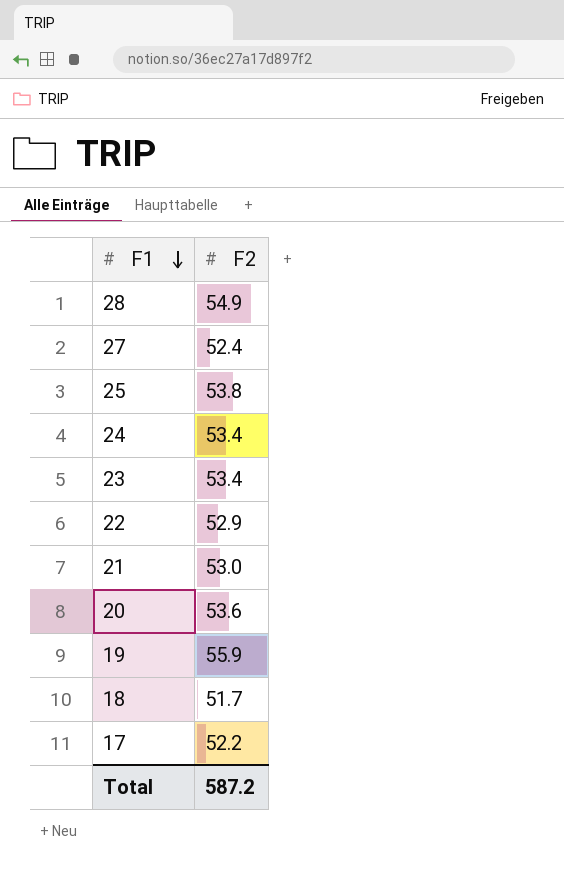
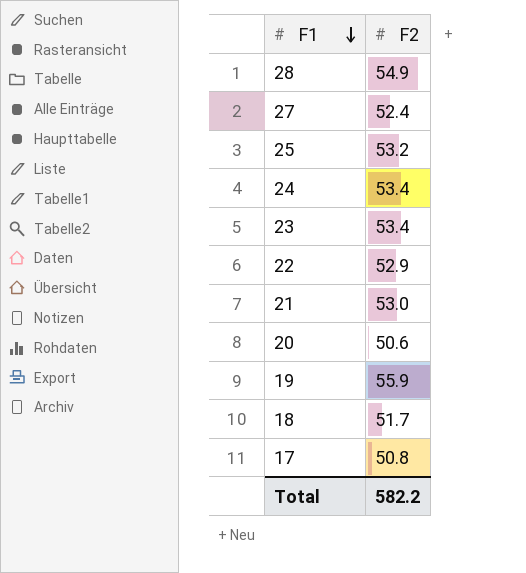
25 | F2: 53.8 -> 53.2
20 | F2: 53.6 -> 50.6
17 | F2: 52.2 -> 50.8
Total | F2: 587.2 -> 582.2

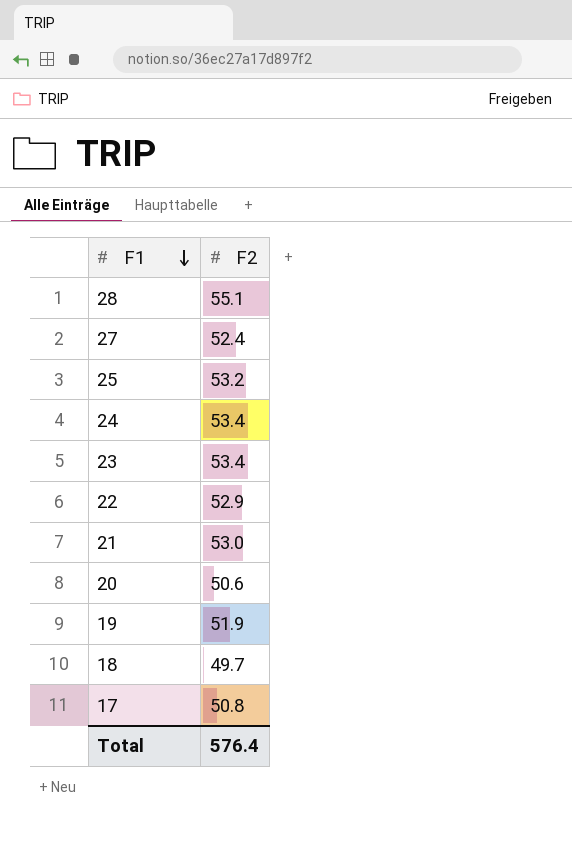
28 | F2: 54.9 -> 55.1
19 | F2: 55.9 -> 51.9
18 | F2: 51.7 -> 49.7
Total | F2: 582.2 -> 576.4

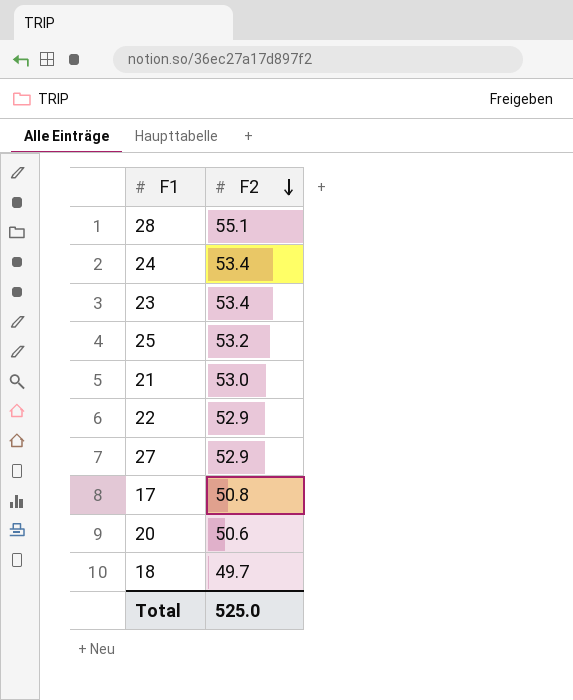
row order: F1 descending -> F2 descending
row 19: 51.9 -> none
27 | F2: 52.4 -> 52.9
Total | F2: 576.4 -> 525.0

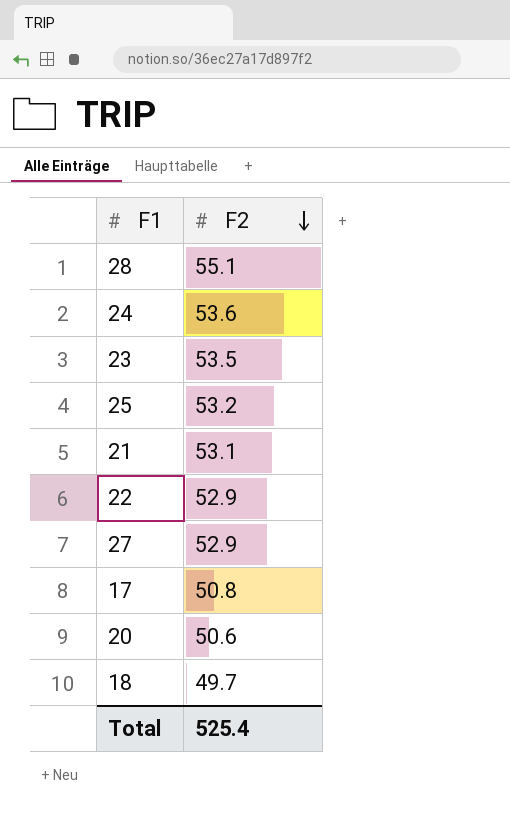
24 | F2: 53.4 -> 53.6
23 | F2: 53.4 -> 53.5
21 | F2: 53.0 -> 53.1
Total | F2: 525.0 -> 525.4

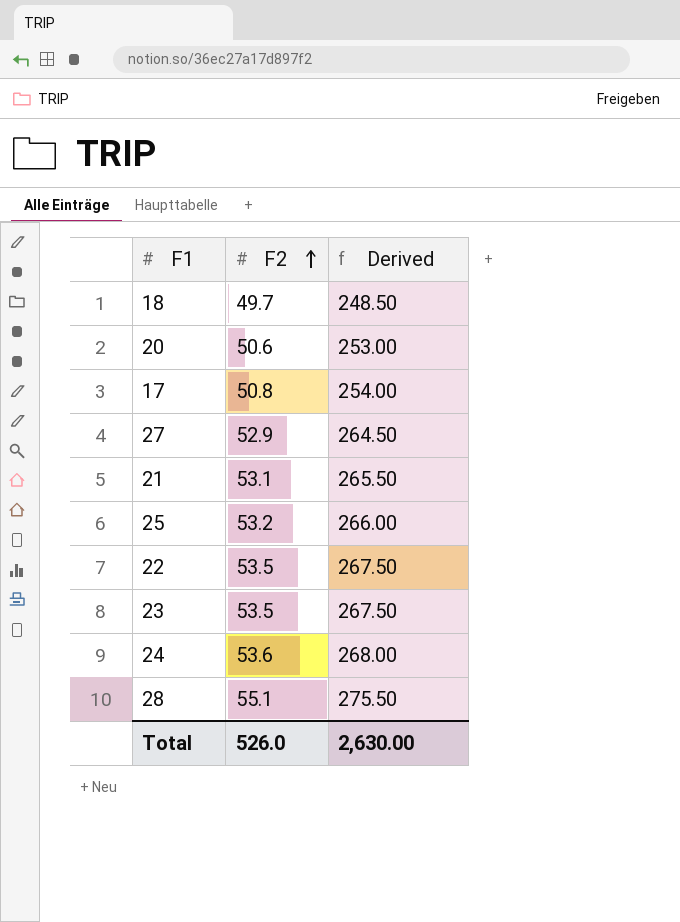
row order: F2 descending -> F2 ascending
column Derived | formula: none -> [F2] * 5
22 | F2: 52.9 -> 53.5
Total | F2: 525.4 -> 526.0

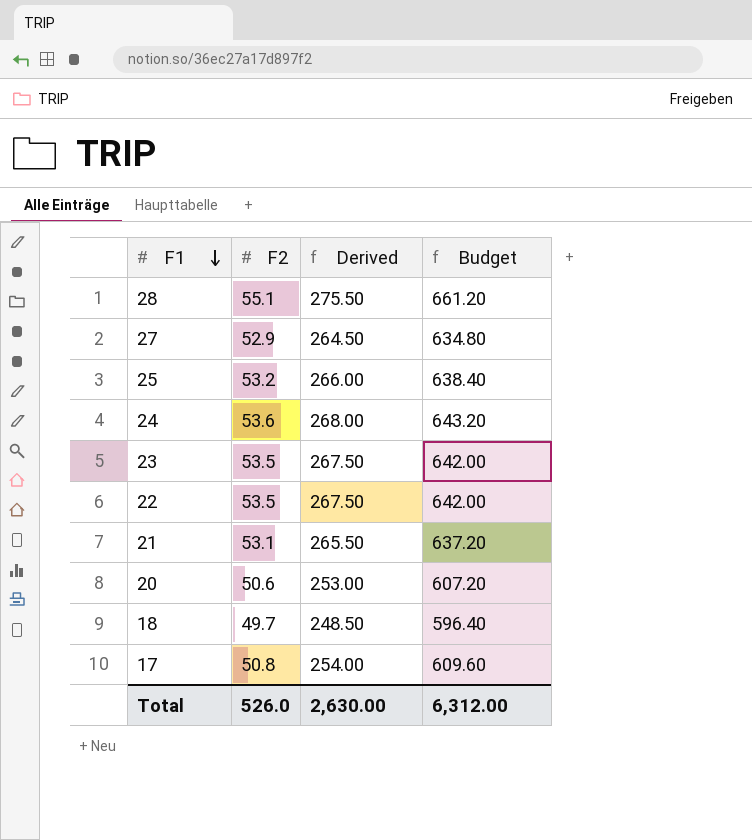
row order: F2 ascending -> F1 descending
column Budget | formula: none -> [F2] * 12

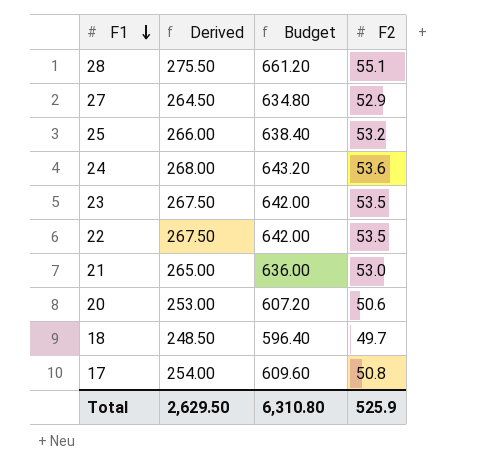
column F2 | position: 2 -> 4
21 | Derived: 265.50 -> 265.00
21 | Budget: 637.20 -> 636.00
21 | F2: 53.1 -> 53.0
Total | Derived: 2,630.00 -> 2,629.50
Total | Budget: 6,312.00 -> 6,310.80
Total | F2: 526.0 -> 525.9

